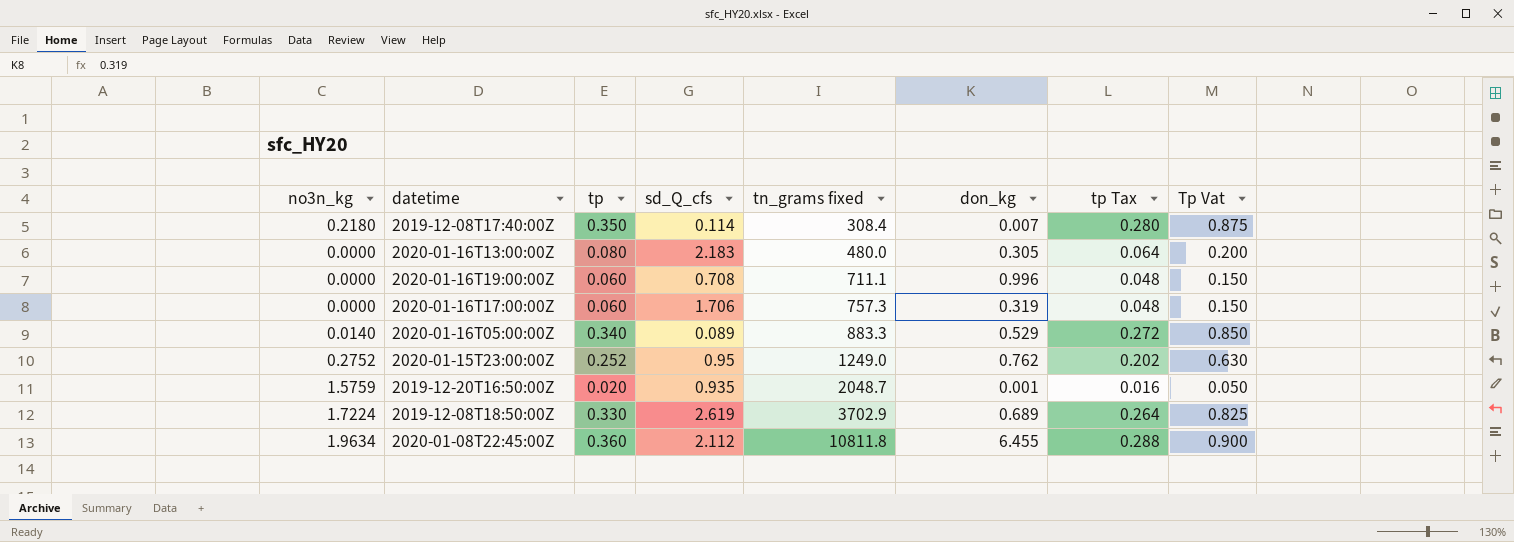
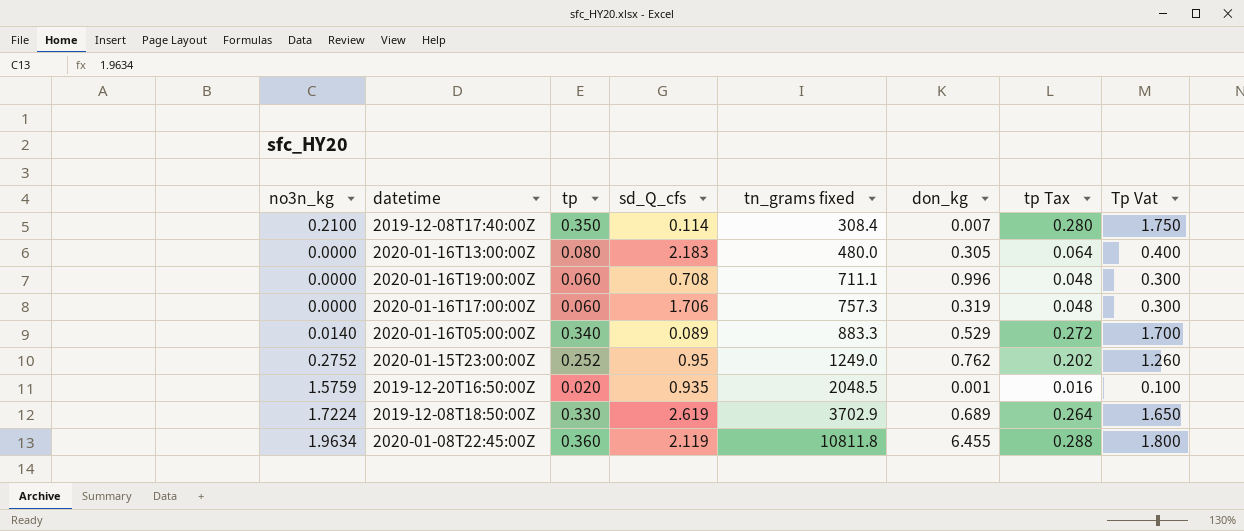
column Tp Vat | formula: [tp] * 2.5 -> [tp] * 5
2019-12-08T17:40:00Z | no3n_kg: 0.2180 -> 0.2100
2019-12-20T16:50:00Z | tn_grams fixed: 2048.7 -> 2048.5
2020-01-08T22:45:00Z | sd_Q_cfs: 2.112 -> 2.119

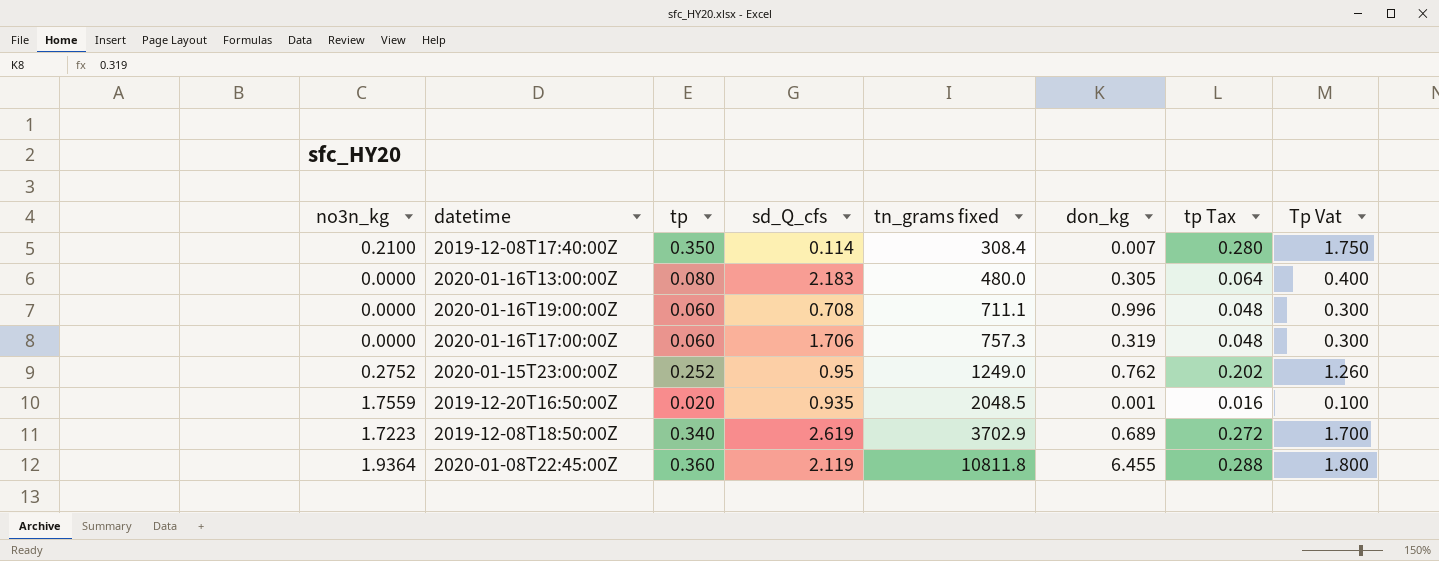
row 2020-01-16T05:00:00Z: 0.0140 | 0.340 | 0.089 | 883.3 | 0.529 | 0.272 | 1.700 -> none
2019-12-20T16:50:00Z | no3n_kg: 1.5759 -> 1.7559
2019-12-08T18:50:00Z | no3n_kg: 1.7224 -> 1.7223
2019-12-08T18:50:00Z | tp: 0.330 -> 0.340
2019-12-08T18:50:00Z | tp Tax: 0.264 -> 0.272
2019-12-08T18:50:00Z | Tp Vat: 1.650 -> 1.700
2020-01-08T22:45:00Z | no3n_kg: 1.9634 -> 1.9364

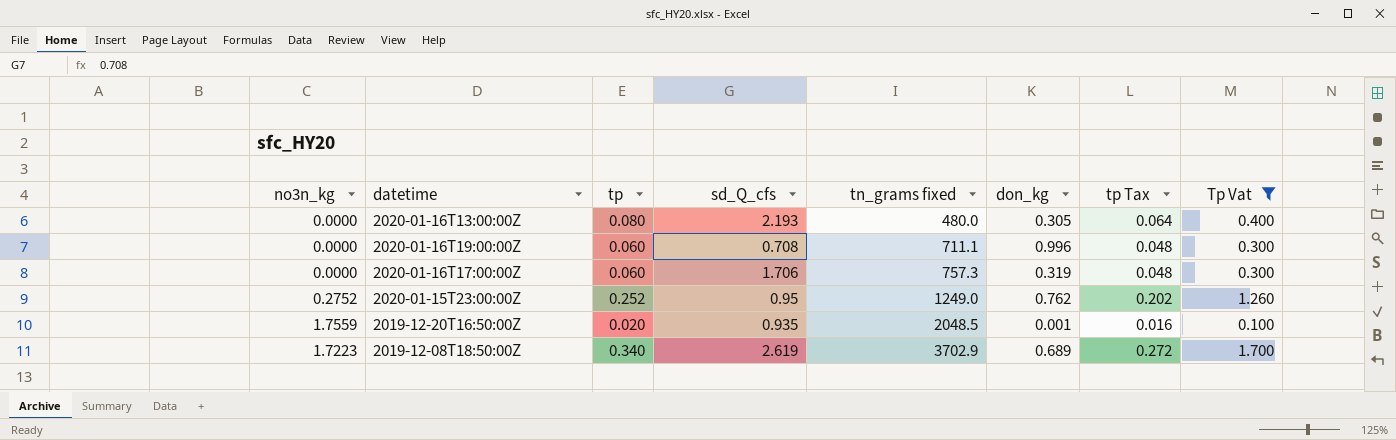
filter: none -> Tp Vat <= 1.700
2020-01-16T13:00:00Z | sd_Q_cfs: 2.183 -> 2.193

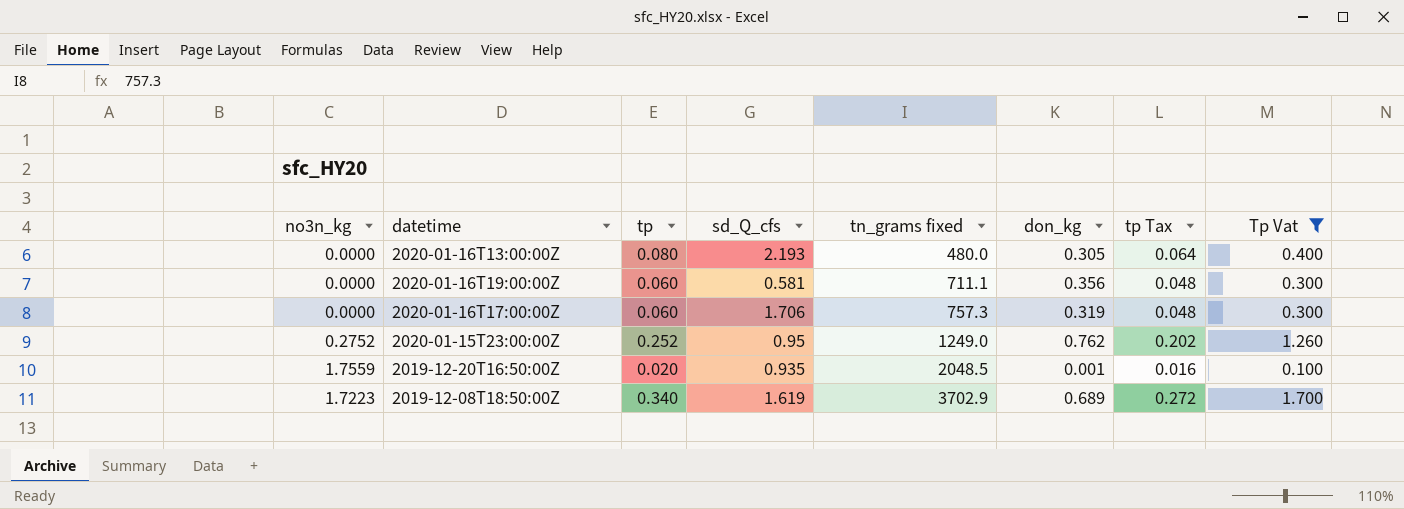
2020-01-16T19:00:00Z | sd_Q_cfs: 0.708 -> 0.581
2020-01-16T19:00:00Z | don_kg: 0.996 -> 0.356
2019-12-08T18:50:00Z | sd_Q_cfs: 2.619 -> 1.619

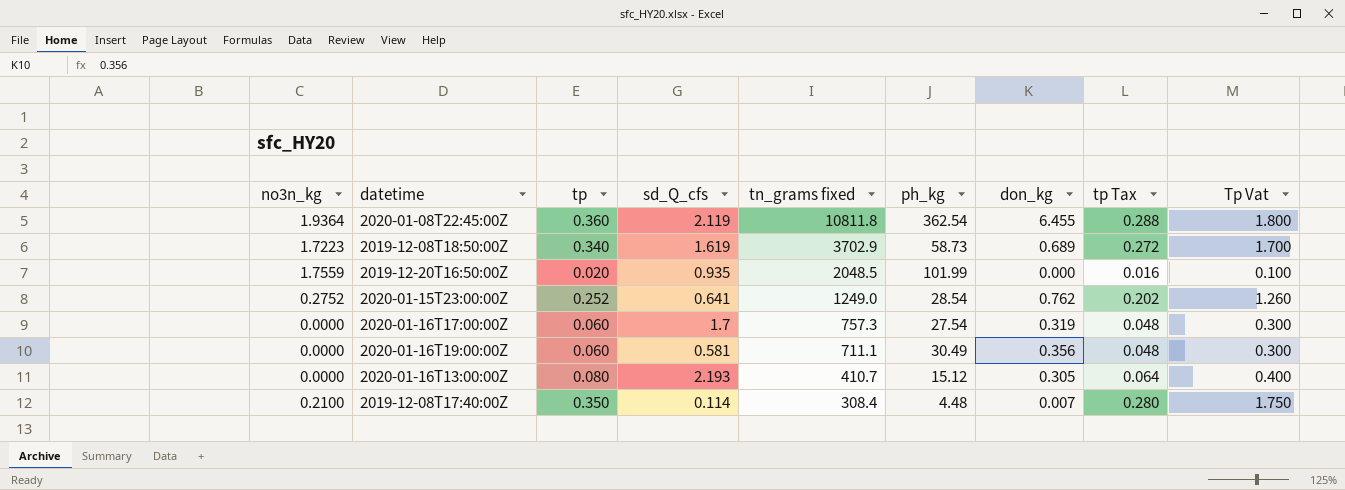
filter: Tp Vat <= 1.700 -> none
row order: tn_grams fixed ascending -> tn_grams fixed descending
column ph_kg | position: none -> 6
2019-12-20T16:50:00Z | don_kg: 0.001 -> 0.000
2020-01-15T23:00:00Z | sd_Q_cfs: 0.95 -> 0.641
2020-01-16T17:00:00Z | sd_Q_cfs: 1.706 -> 1.7
2020-01-16T13:00:00Z | tn_grams fixed: 480.0 -> 410.7

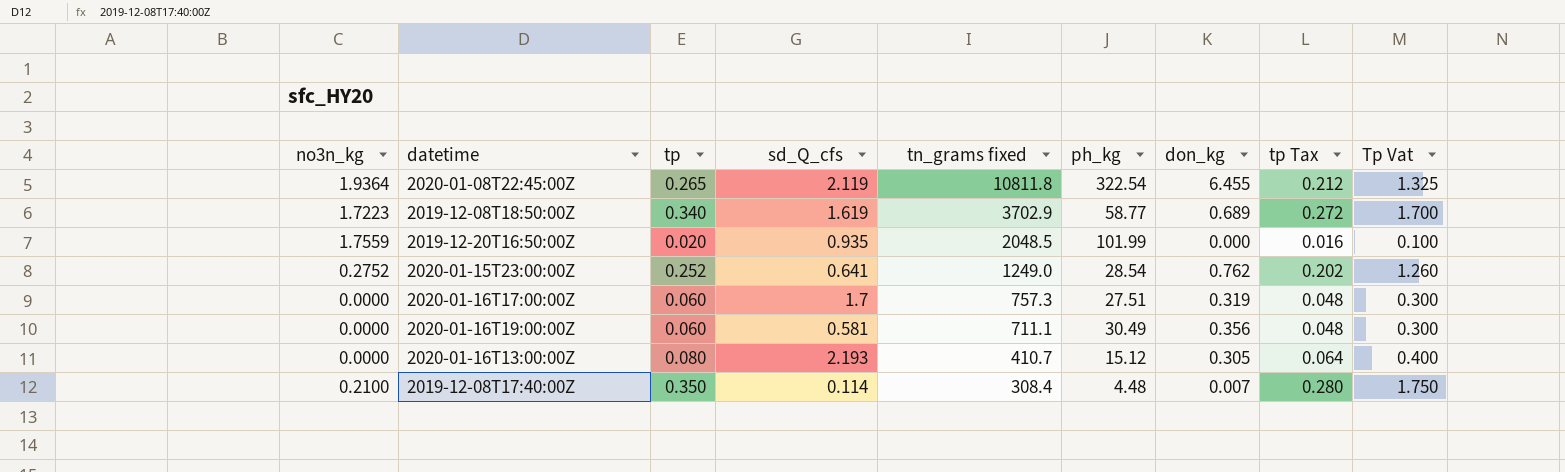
2020-01-08T22:45:00Z | tp: 0.360 -> 0.265
2020-01-08T22:45:00Z | ph_kg: 362.54 -> 322.54
2020-01-08T22:45:00Z | tp Tax: 0.288 -> 0.212
2020-01-08T22:45:00Z | Tp Vat: 1.800 -> 1.325
2019-12-08T18:50:00Z | ph_kg: 58.73 -> 58.77
2020-01-16T17:00:00Z | ph_kg: 27.54 -> 27.51

